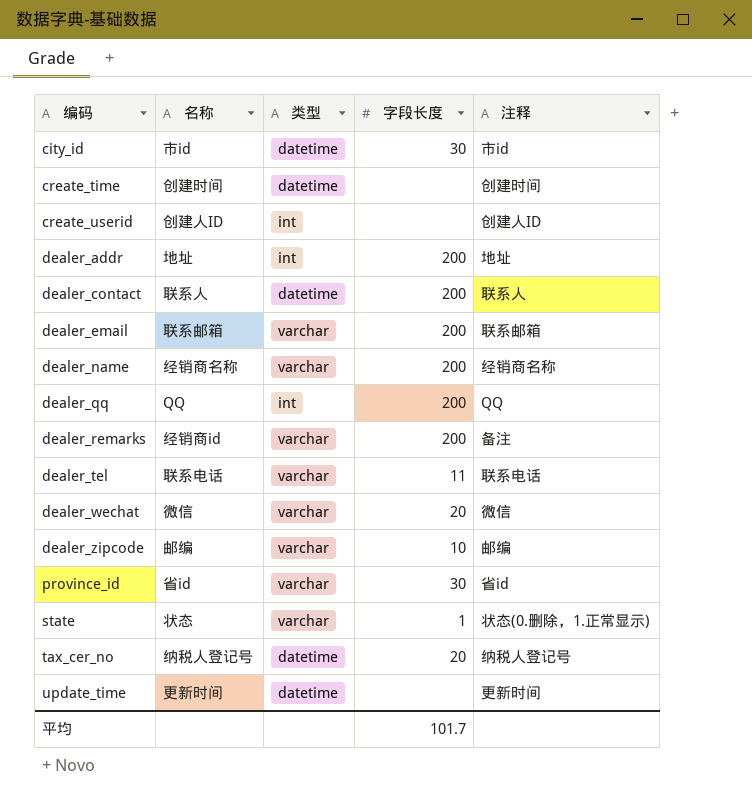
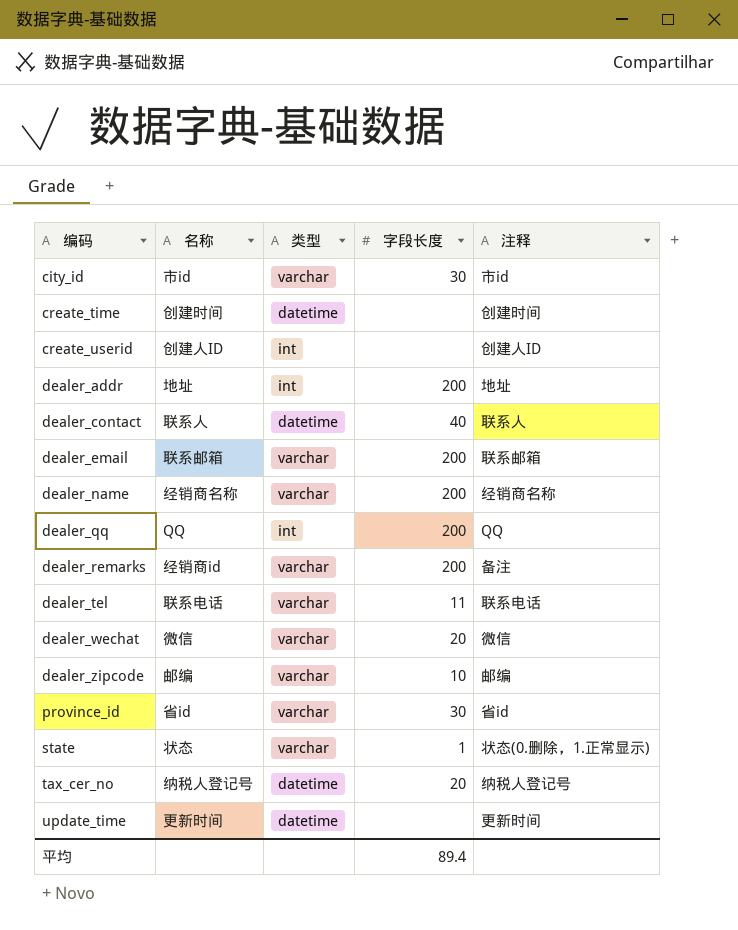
city_id | 类型: datetime -> varchar
dealer_contact | 字段长度: 200 -> 40
平均 | 字段长度: 101.7 -> 89.4

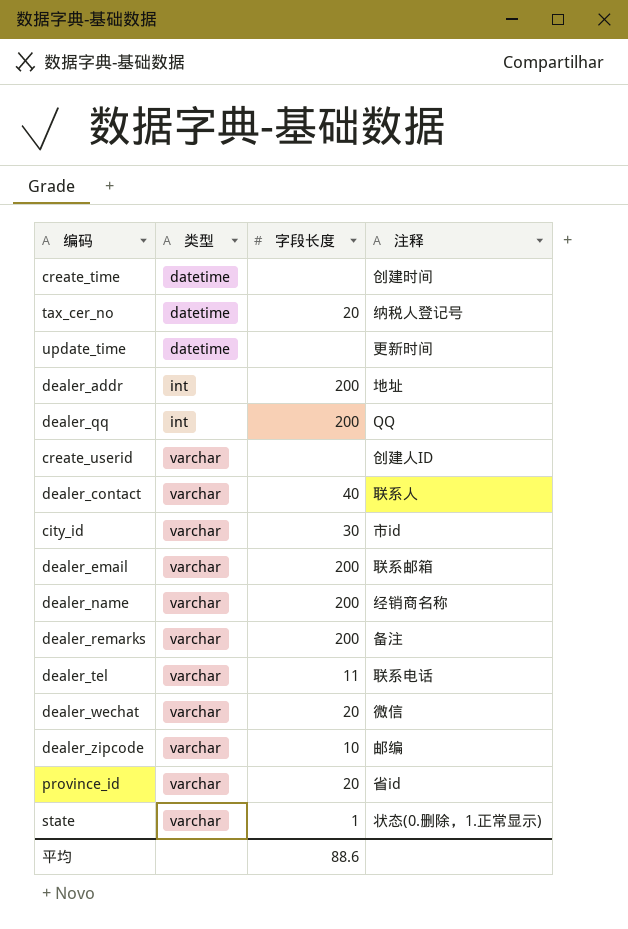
row order: 编码 ascending -> 类型 ascending
column 名称 | position: 2 -> none
create_userid | 类型: int -> varchar
dealer_contact | 类型: datetime -> varchar
province_id | 字段长度: 30 -> 20
平均 | 字段长度: 89.4 -> 88.6

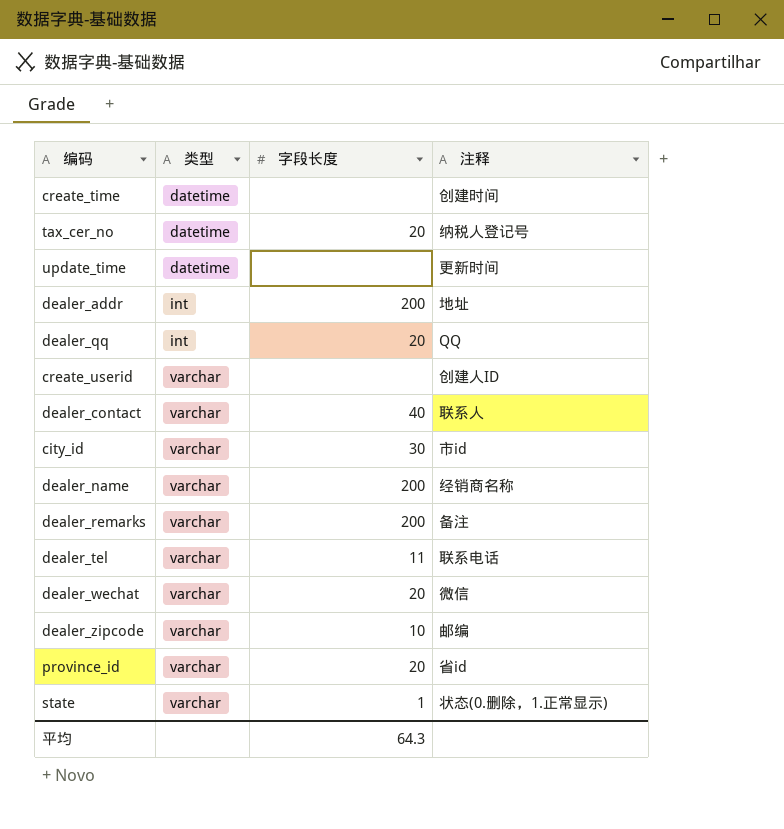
row dealer_email: varchar | 200 | 联系邮箱 -> none
dealer_qq | 字段长度: 200 -> 20
平均 | 字段长度: 88.6 -> 64.3

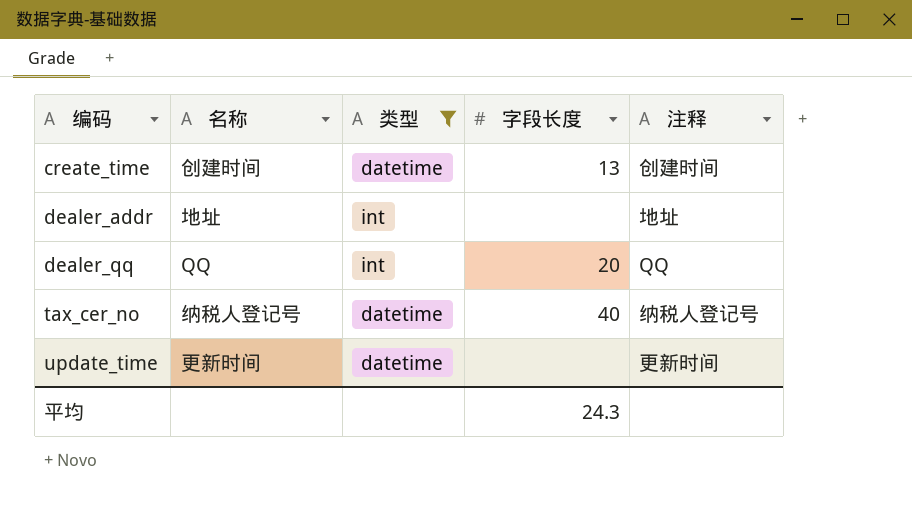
filter: none -> 类型 != varchar
row order: 类型 ascending -> 编码 ascending
column 名称 | position: none -> 2
create_time | 字段长度: none -> 13
dealer_addr | 字段长度: 200 -> none
tax_cer_no | 字段长度: 20 -> 40
平均 | 字段长度: 64.3 -> 24.3

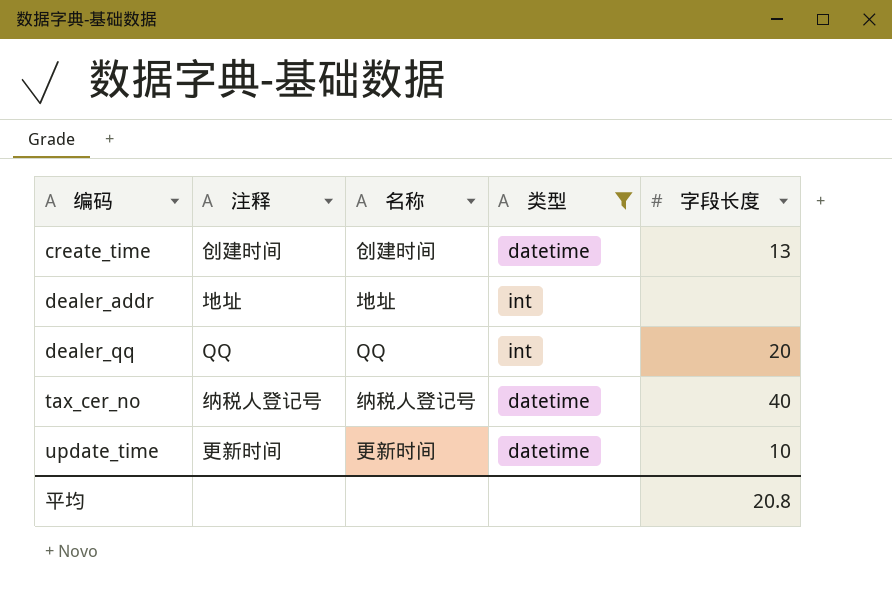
column 注释 | position: 5 -> 2
update_time | 字段长度: none -> 10
平均 | 字段长度: 24.3 -> 20.8

